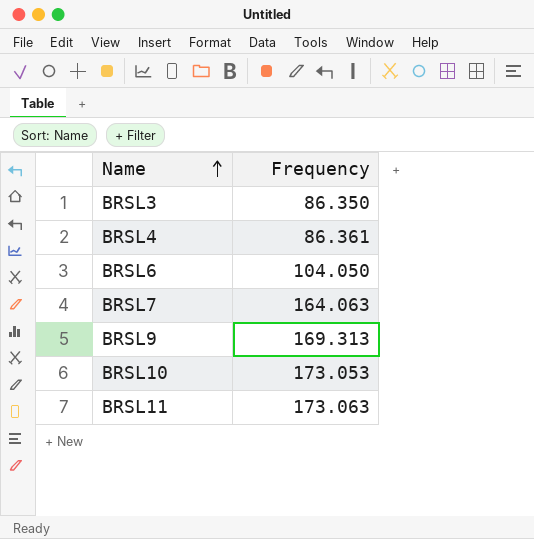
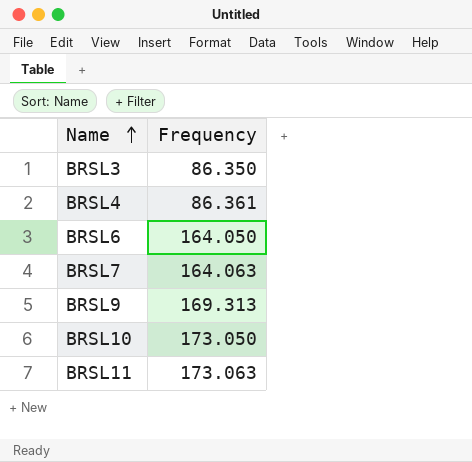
BRSL6 | Frequency: 104.050 -> 164.050
BRSL10 | Frequency: 173.053 -> 173.050

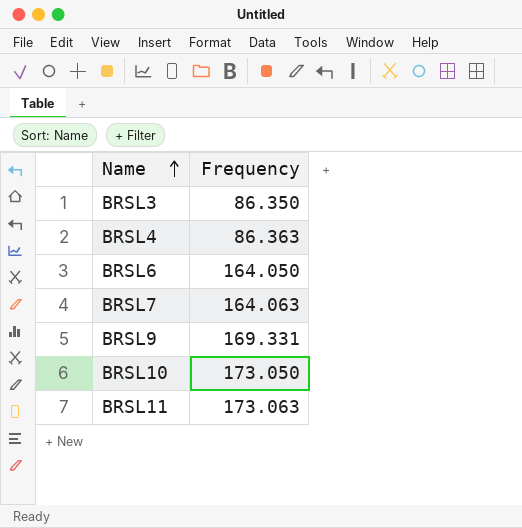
BRSL4 | Frequency: 86.361 -> 86.363
BRSL9 | Frequency: 169.313 -> 169.331

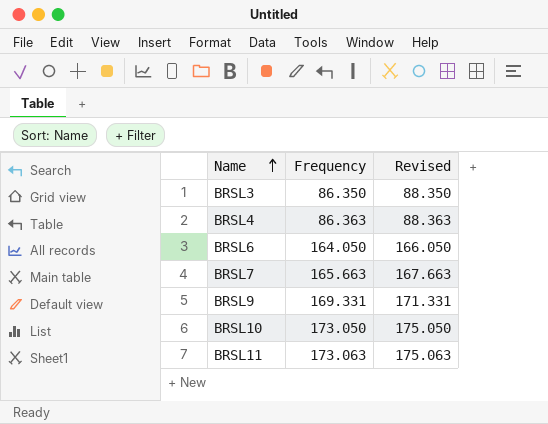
column Revised | formula: none -> [Frequency] + 2
BRSL7 | Frequency: 164.063 -> 165.663

